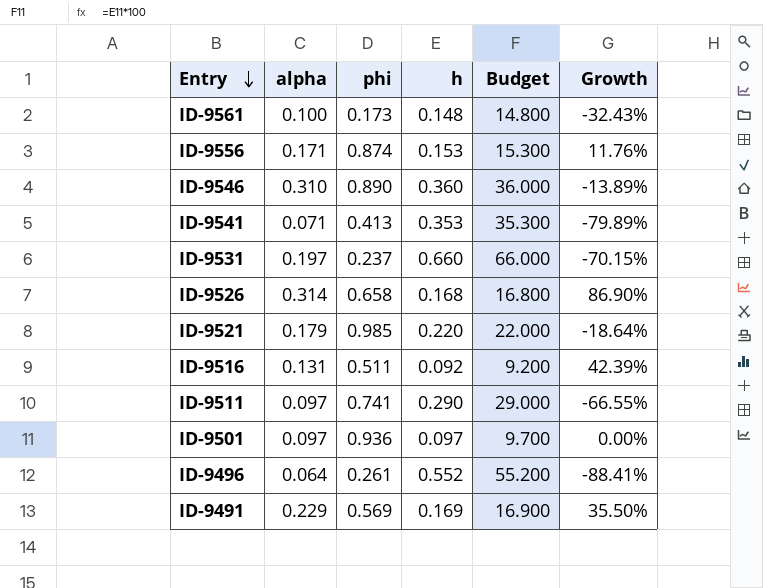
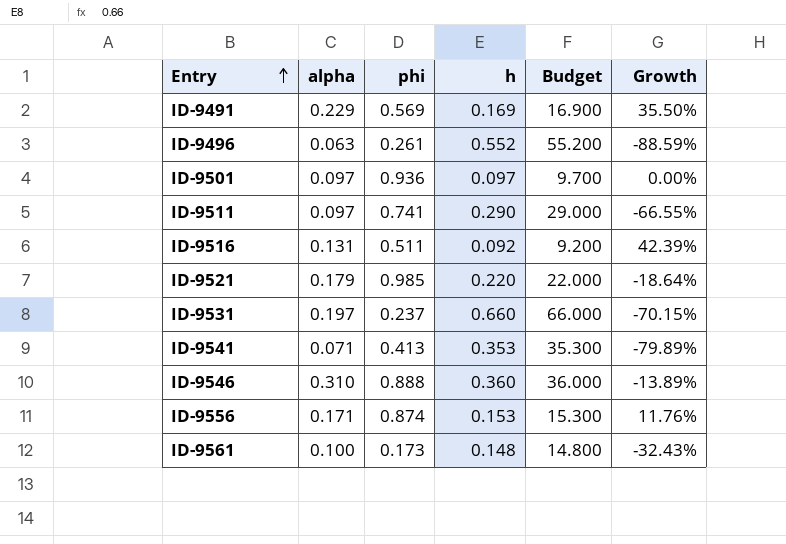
row order: Entry descending -> Entry ascending
row ID-9526: 0.314 | 0.658 | 0.168 | 16.800 | 86.90% -> none
ID-9496 | alpha: 0.064 -> 0.063
ID-9496 | Growth: -88.41% -> -88.59%
ID-9546 | phi: 0.890 -> 0.888

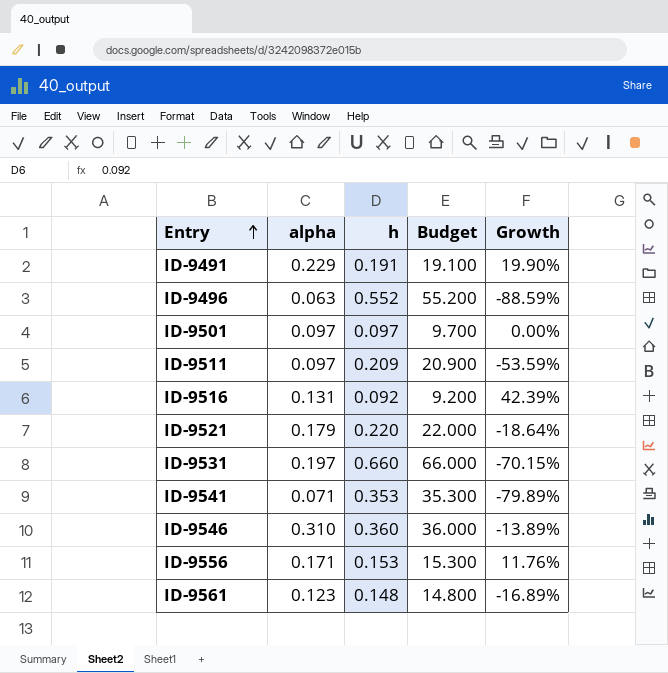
column phi | position: 3 -> none
ID-9491 | h: 0.169 -> 0.191
ID-9491 | Budget: 16.900 -> 19.100
ID-9491 | Growth: 35.50% -> 19.90%
ID-9511 | h: 0.290 -> 0.209
ID-9511 | Budget: 29.000 -> 20.900
ID-9511 | Growth: -66.55% -> -53.59%
ID-9561 | alpha: 0.100 -> 0.123
ID-9561 | Growth: -32.43% -> -16.89%

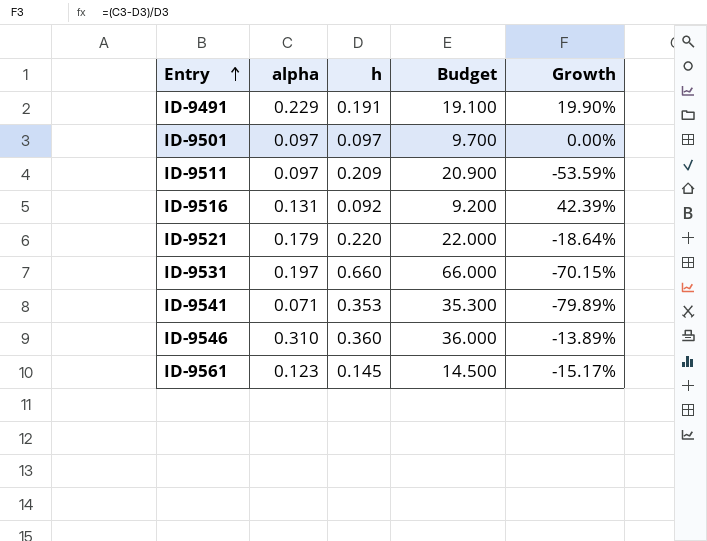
row ID-9496: 0.063 | 0.552 | 55.200 | -88.59% -> none
row ID-9556: 0.171 | 0.153 | 15.300 | 11.76% -> none
ID-9561 | h: 0.148 -> 0.145
ID-9561 | Budget: 14.800 -> 14.500
ID-9561 | Growth: -16.89% -> -15.17%

